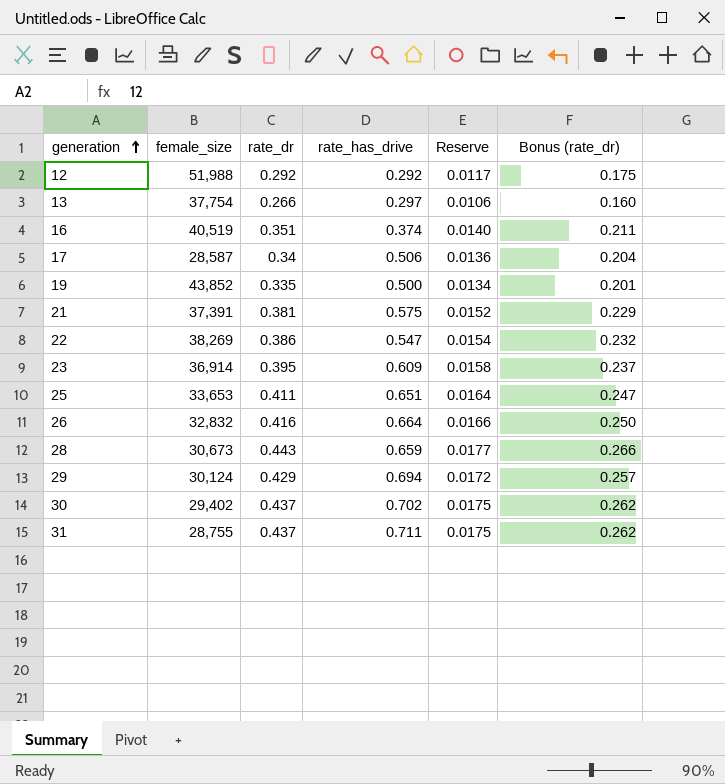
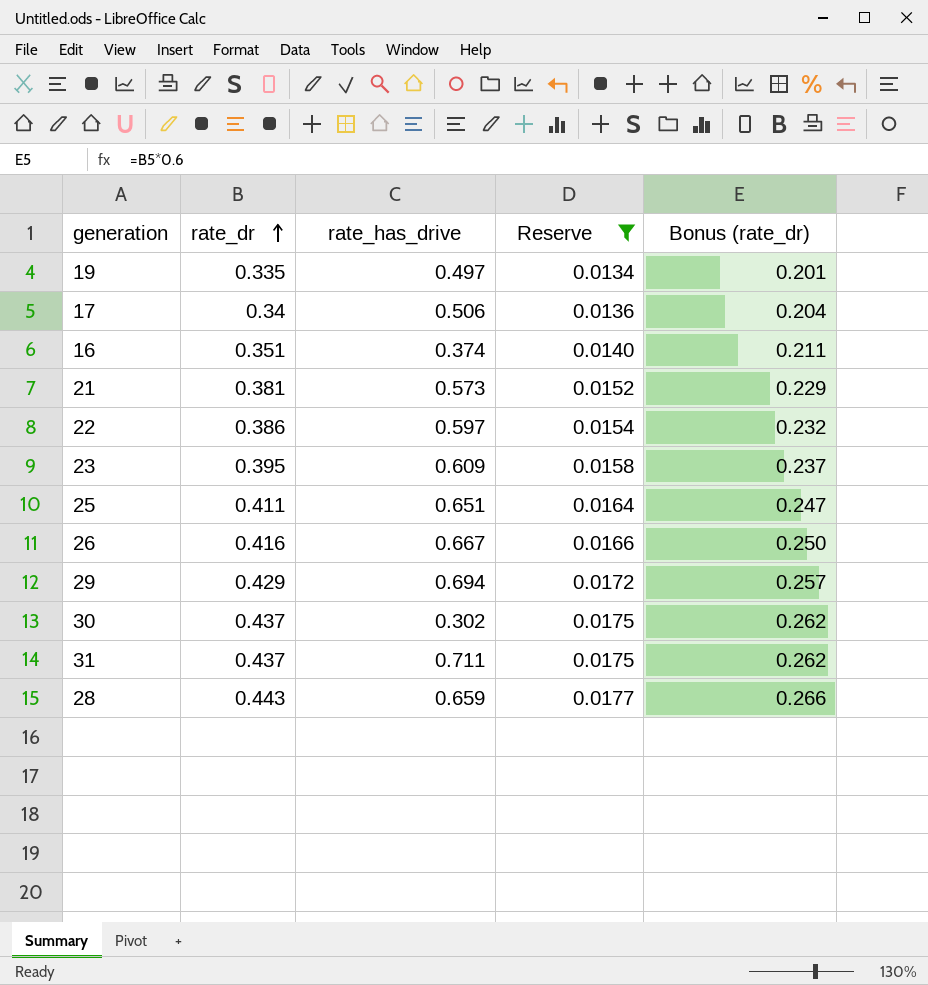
filter: none -> Reserve >= 0.0134
row order: generation ascending -> rate_dr ascending
column female_size | position: 2 -> none
19 | rate_has_drive: 0.500 -> 0.497
21 | rate_has_drive: 0.575 -> 0.573
22 | rate_has_drive: 0.547 -> 0.597
26 | rate_has_drive: 0.664 -> 0.667
30 | rate_has_drive: 0.702 -> 0.302

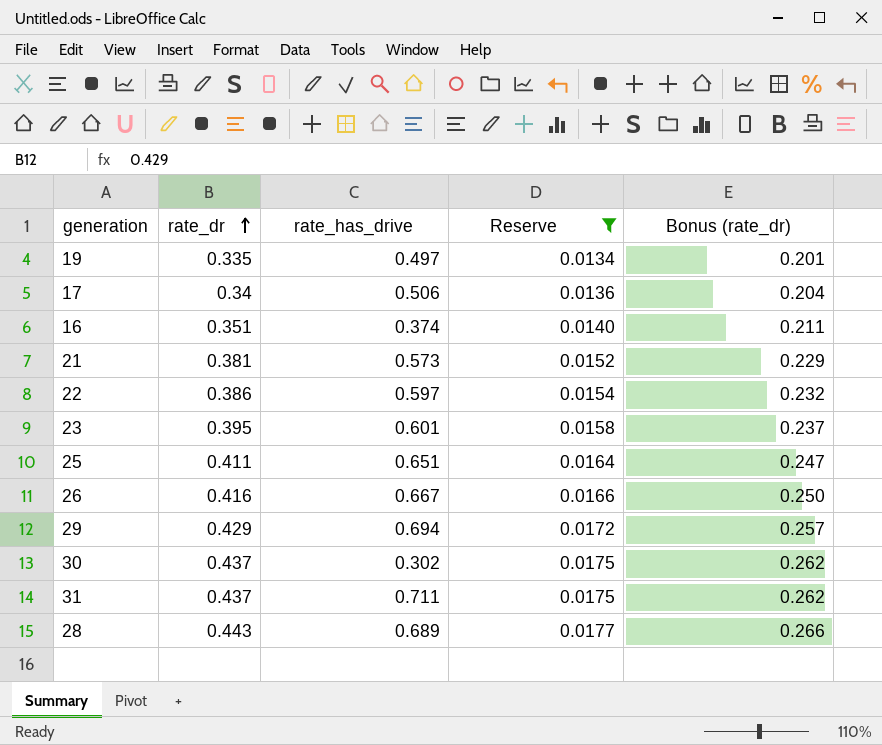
23 | rate_has_drive: 0.609 -> 0.601
28 | rate_has_drive: 0.659 -> 0.689

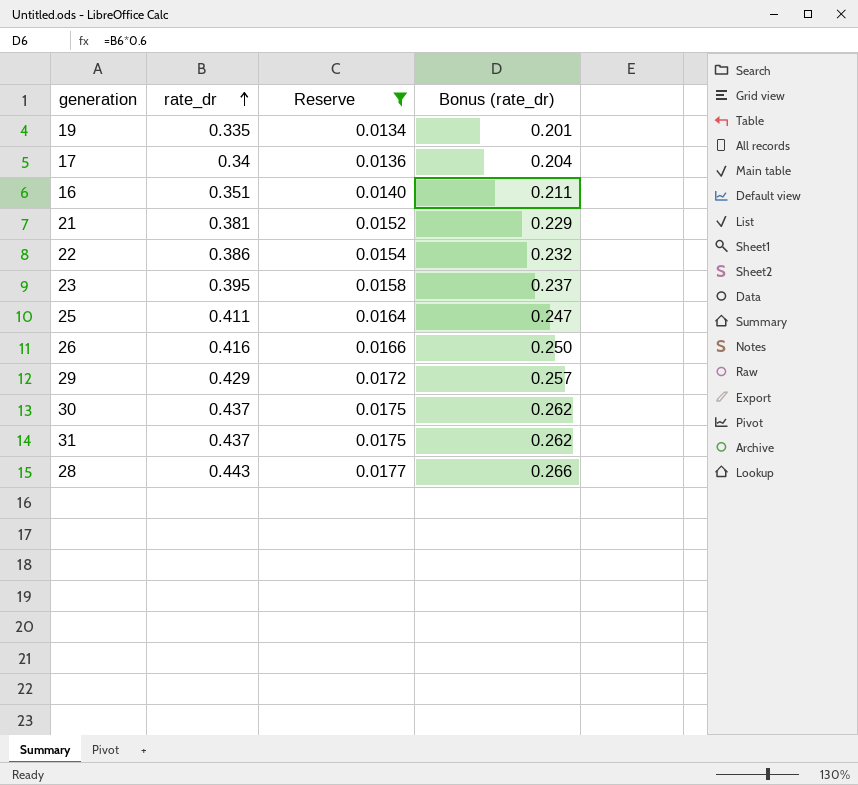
column rate_has_drive | position: 3 -> none

